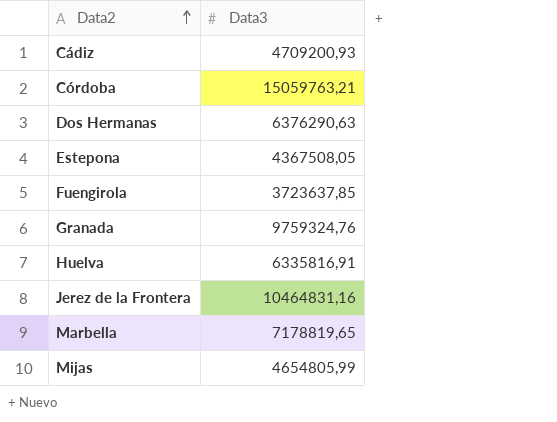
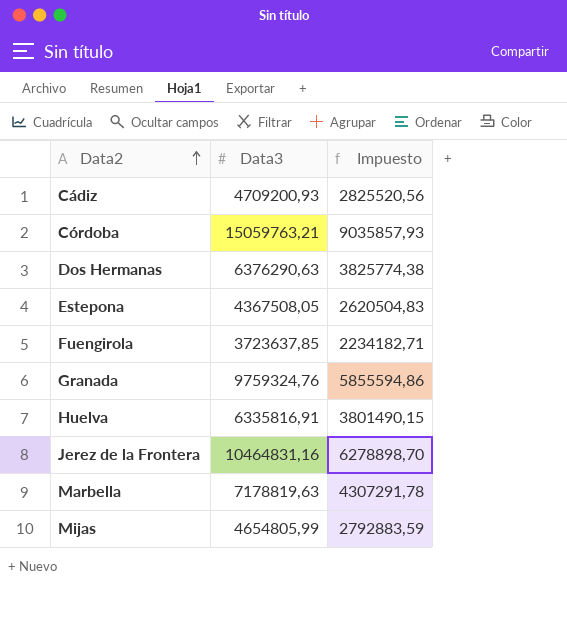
column Impuesto | formula: none -> [Data3] * 0,6
Marbella | Data3: 7178819,65 -> 7178819,63

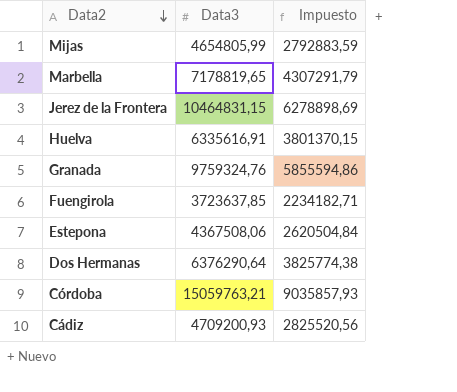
row order: Data2 ascending -> Data2 descending
Marbella | Data3: 7178819,63 -> 7178819,65
Marbella | Impuesto: 4307291,78 -> 4307291,79
Jerez de la Frontera | Data3: 10464831,16 -> 10464831,15
Jerez de la Frontera | Impuesto: 6278898,70 -> 6278898,69
Huelva | Data3: 6335816,91 -> 6335616,91
Huelva | Impuesto: 3801490,15 -> 3801370,15
Estepona | Data3: 4367508,05 -> 4367508,06
Estepona | Impuesto: 2620504,83 -> 2620504,84
Dos Hermanas | Data3: 6376290,63 -> 6376290,64

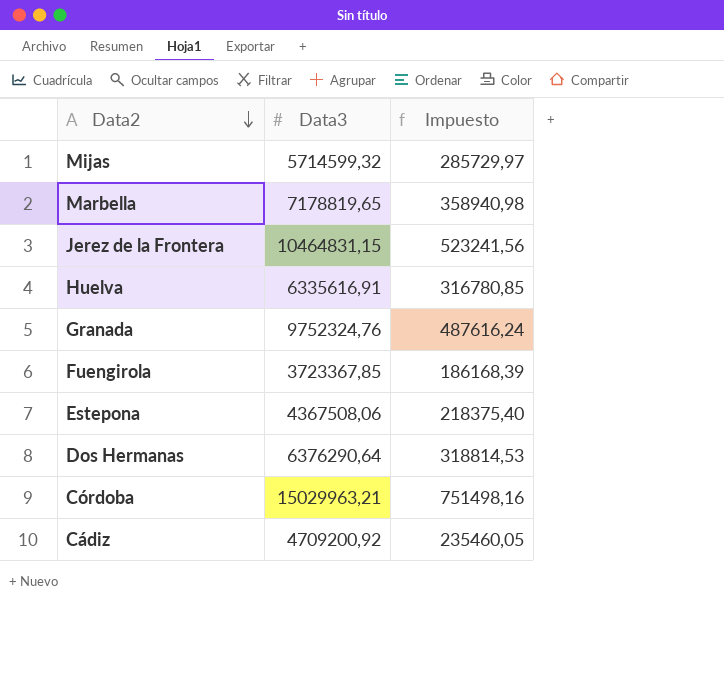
column Impuesto | formula: [Data3] * 0,6 -> [Data3] * 0,05
Mijas | Data3: 4654805,99 -> 5714599,32
Granada | Data3: 9759324,76 -> 9752324,76
Fuengirola | Data3: 3723637,85 -> 3723367,85
Córdoba | Data3: 15059763,21 -> 15029963,21
Cádiz | Data3: 4709200,93 -> 4709200,92

